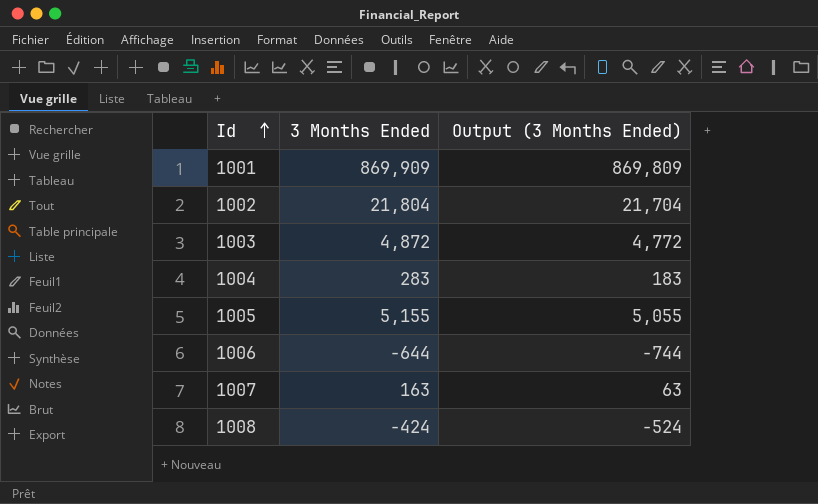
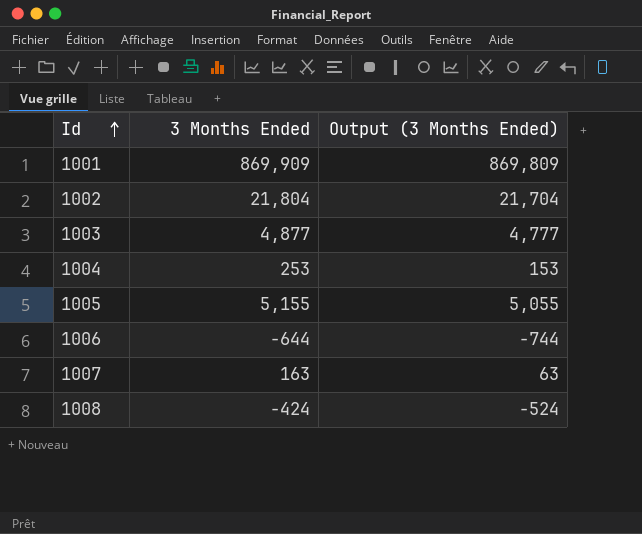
1003 | 3 Months Ended: 4,872 -> 4,877
1003 | Output (3 Months Ended): 4,772 -> 4,777
1004 | 3 Months Ended: 283 -> 253
1004 | Output (3 Months Ended): 183 -> 153

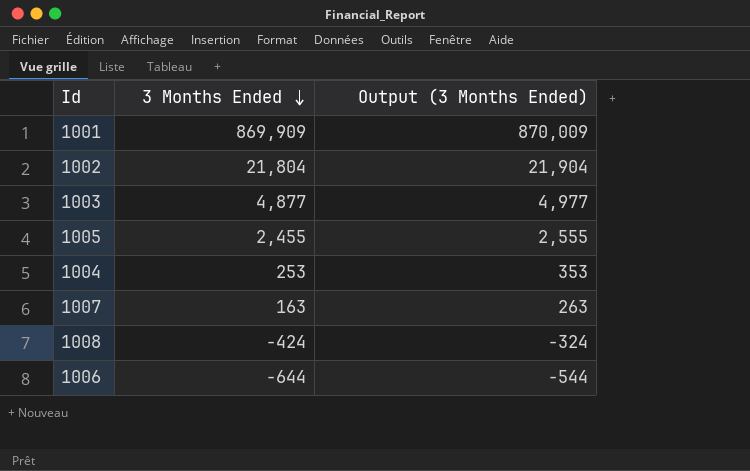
row order: Id ascending -> 3 Months Ended descending
column Output (3 Months Ended) | formula: [3 Months Ended] - 100 -> [3 Months Ended] + 100
1005 | 3 Months Ended: 5,155 -> 2,455

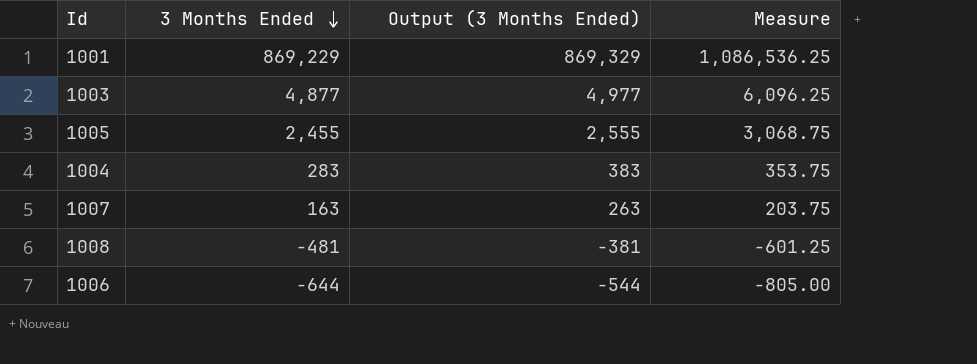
column Measure | formula: none -> [3 Months Ended] * 1.25
row 1002: 21,804 | 21,904 -> none
1001 | 3 Months Ended: 869,909 -> 869,229
1001 | Output (3 Months Ended): 870,009 -> 869,329
1004 | 3 Months Ended: 253 -> 283
1004 | Output (3 Months Ended): 353 -> 383
1008 | 3 Months Ended: -424 -> -481
1008 | Output (3 Months Ended): -324 -> -381

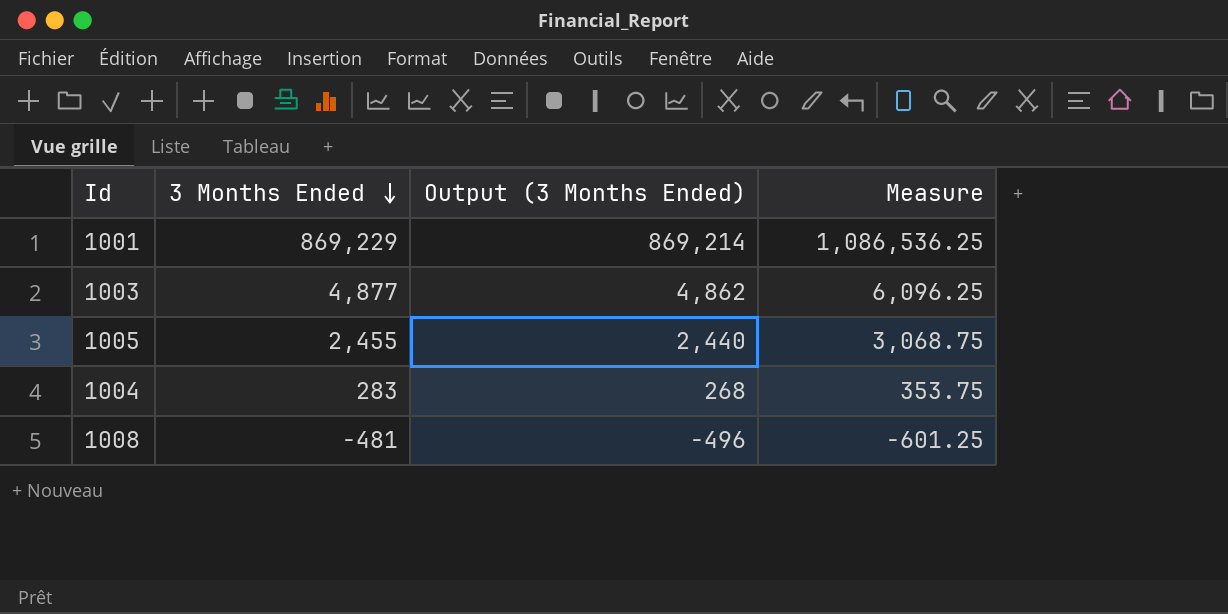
column Output (3 Months Ended) | formula: [3 Months Ended] + 100 -> [3 Months Ended] - 15
row 1007: 163 | 263 | 203.75 -> none
row 1006: -644 | -544 | -805.00 -> none

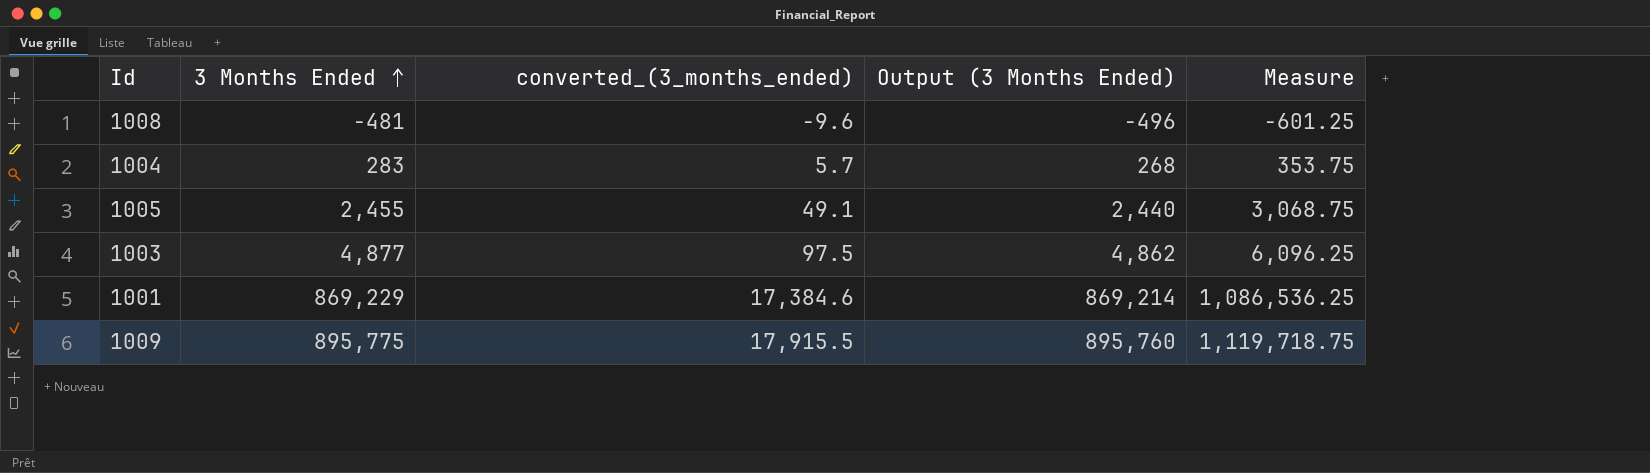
row order: 3 Months Ended descending -> 3 Months Ended ascending
column converted_(3_months_ended) | formula: none -> [3 Months Ended] * 0.02
row 1009: none -> 895,775 | 17,915.5 | 895,760 | 1,119,718.75

